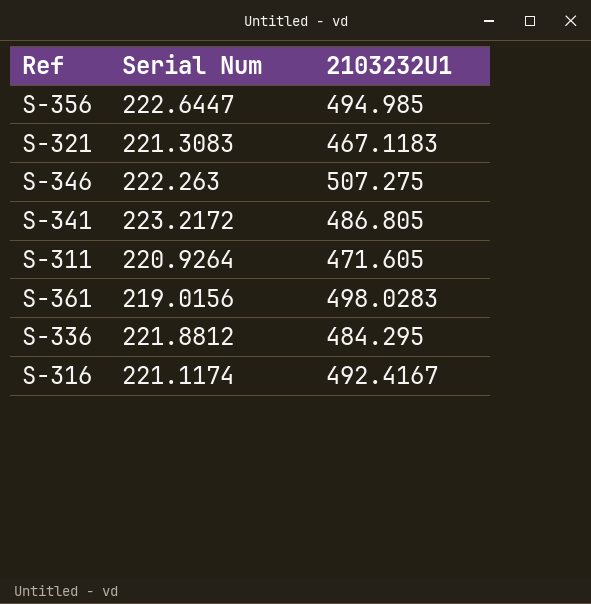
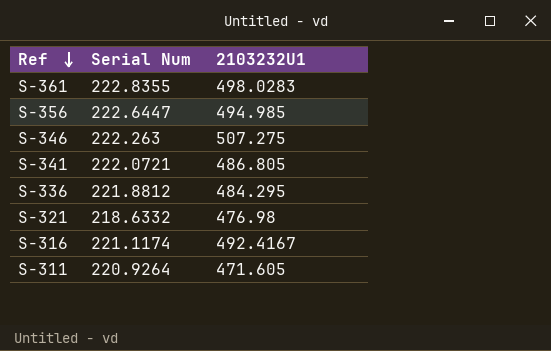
row order: none -> Ref descending
S-361 | Serial Num: 219.0156 -> 222.8355
S-341 | Serial Num: 223.2172 -> 222.0721
S-321 | Serial Num: 221.3083 -> 218.6332
S-321 | 2103232U1: 467.1183 -> 476.98

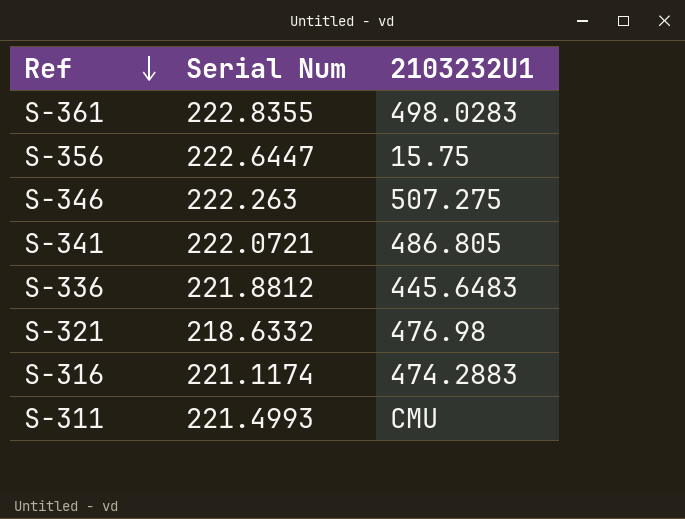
S-356 | 2103232U1: 494.985 -> 15.75
S-336 | 2103232U1: 484.295 -> 445.6483
S-316 | 2103232U1: 492.4167 -> 474.2883
S-311 | Serial Num: 220.9264 -> 221.4993
S-311 | 2103232U1: 471.605 -> CMU

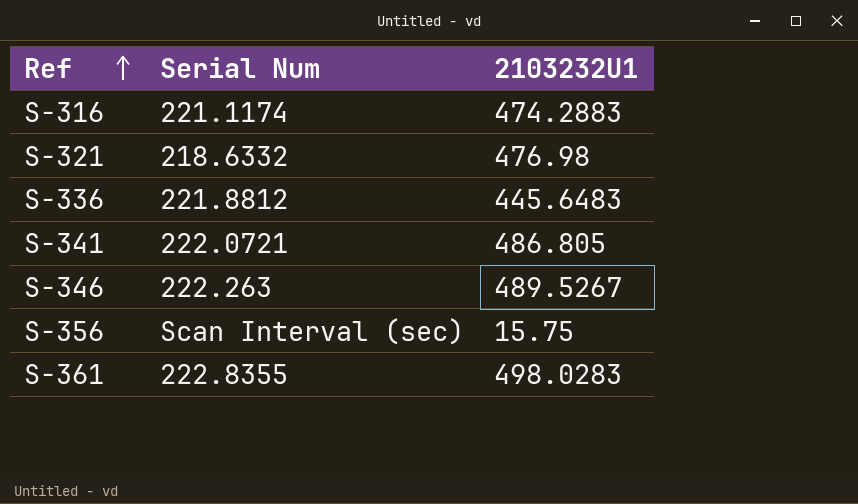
row order: Ref descending -> Ref ascending
row S-311: 221.4993 | CMU -> none
S-346 | 2103232U1: 507.275 -> 489.5267
S-356 | Serial Num: 222.6447 -> Scan Interval (sec)

